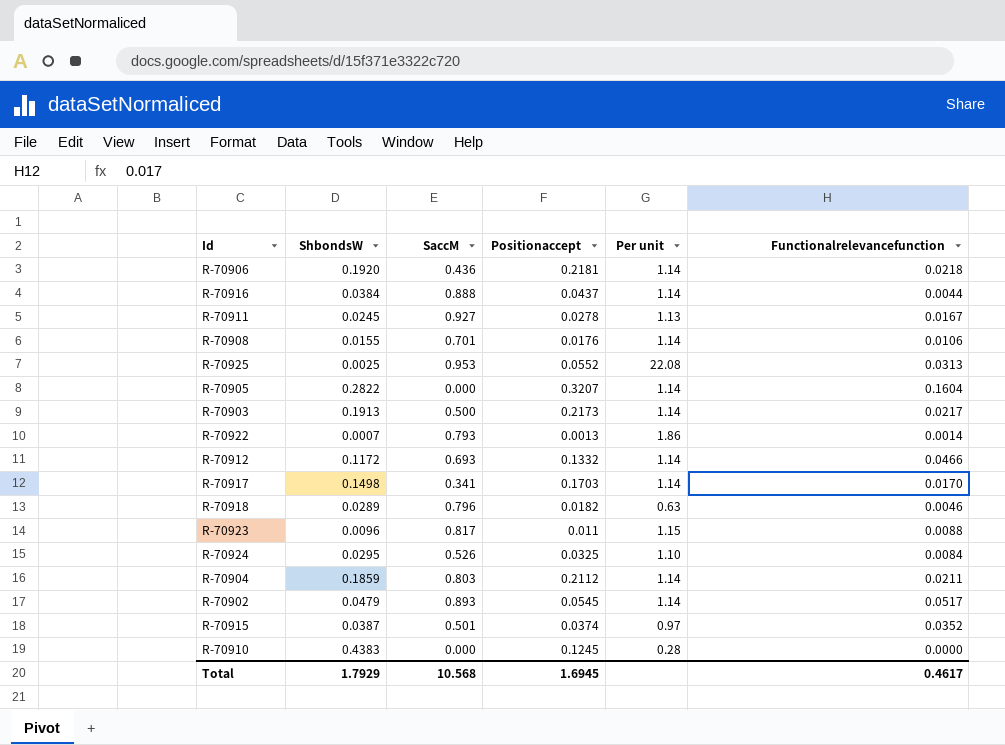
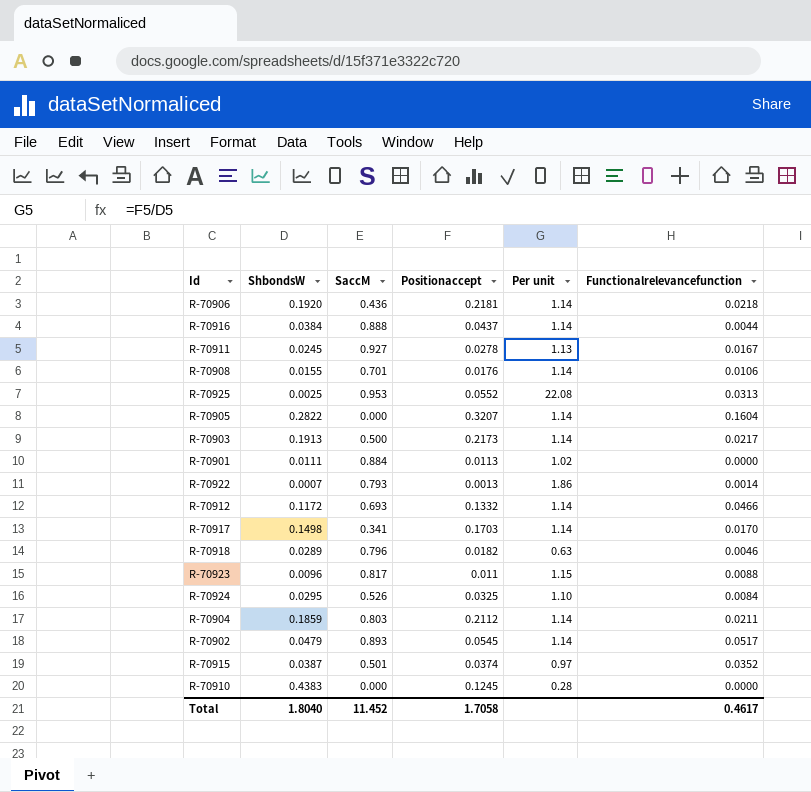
row R-70901: none -> 0.0111 | 0.884 | 0.0113 | 1.02 | 0.0000
Total | ShbondsW: 1.7929 -> 1.8040
Total | SaccM: 10.568 -> 11.452
Total | Positionaccept: 1.6945 -> 1.7058

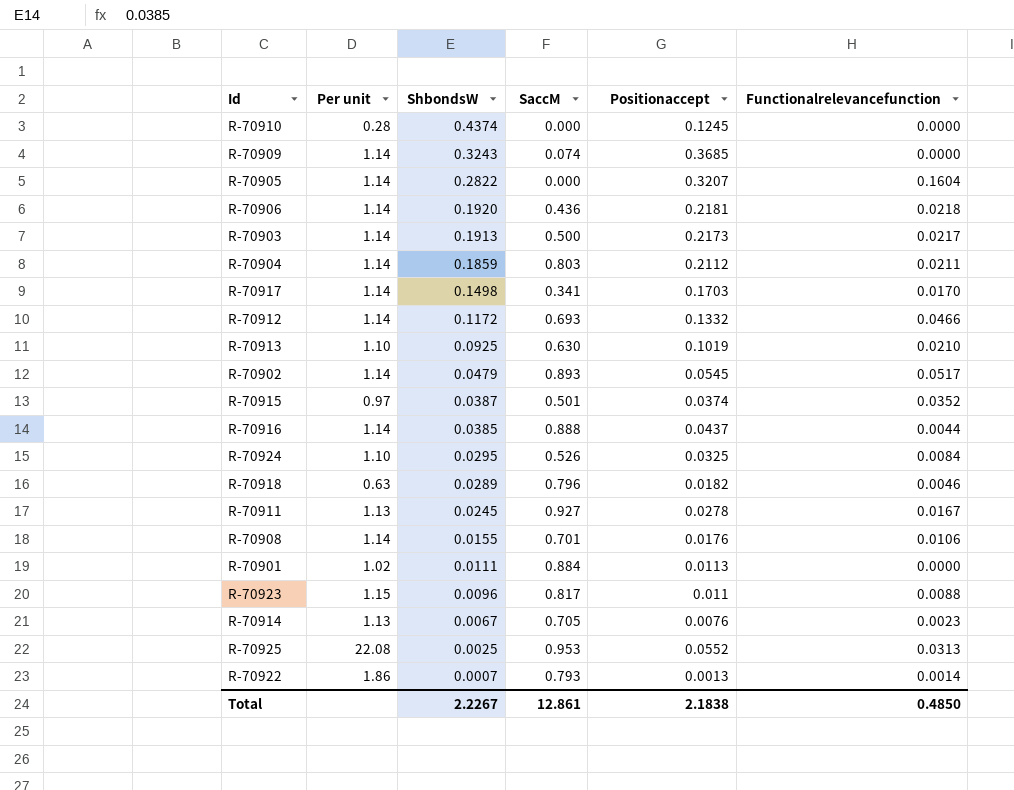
row order: none -> ShbondsW descending
column Per unit | position: 5 -> 2
R-70910 | ShbondsW: 0.4383 -> 0.4374
row R-70909: none -> 1.14 | 0.3243 | 0.074 | 0.3685 | 0.0000
row R-70913: none -> 1.10 | 0.0925 | 0.630 | 0.1019 | 0.0210
R-70916 | ShbondsW: 0.0384 -> 0.0385
row R-70914: none -> 1.13 | 0.0067 | 0.705 | 0.0076 | 0.0023
Total | ShbondsW: 1.8040 -> 2.2267
Total | SaccM: 11.452 -> 12.861
Total | Positionaccept: 1.7058 -> 2.1838
Total | Functionalrelevancefunction: 0.4617 -> 0.4850

